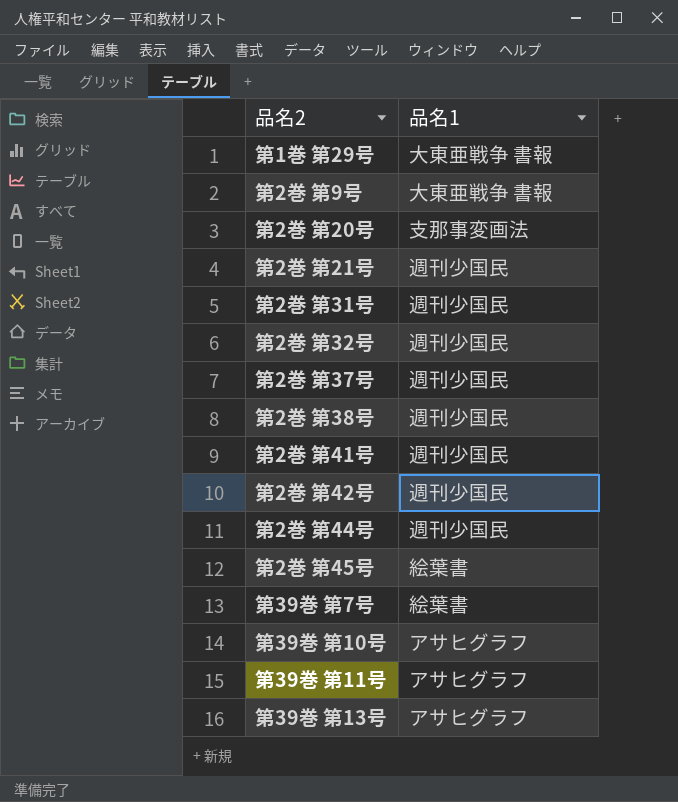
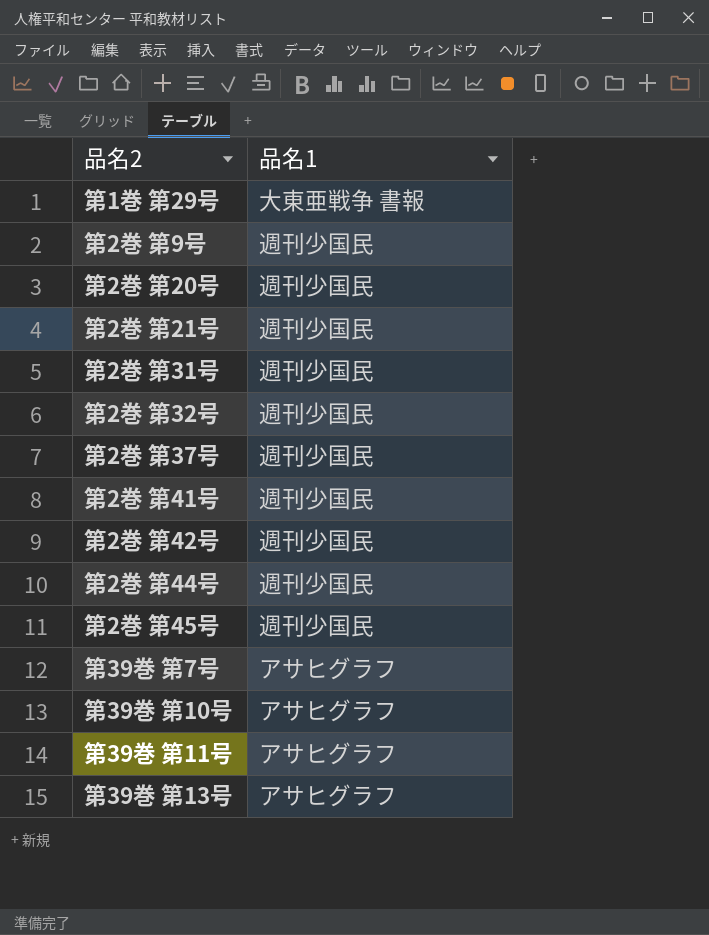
row 第2巻 第38号: 週刊少国民 -> none
第2巻 第9号 | 品名1: 大東亜戦争 書報 -> 週刊少国民
第2巻 第20号 | 品名1: 支那事変画法 -> 週刊少国民
第2巻 第45号 | 品名1: 絵葉書 -> 週刊少国民
第39巻 第7号 | 品名1: 絵葉書 -> アサヒグラフ

